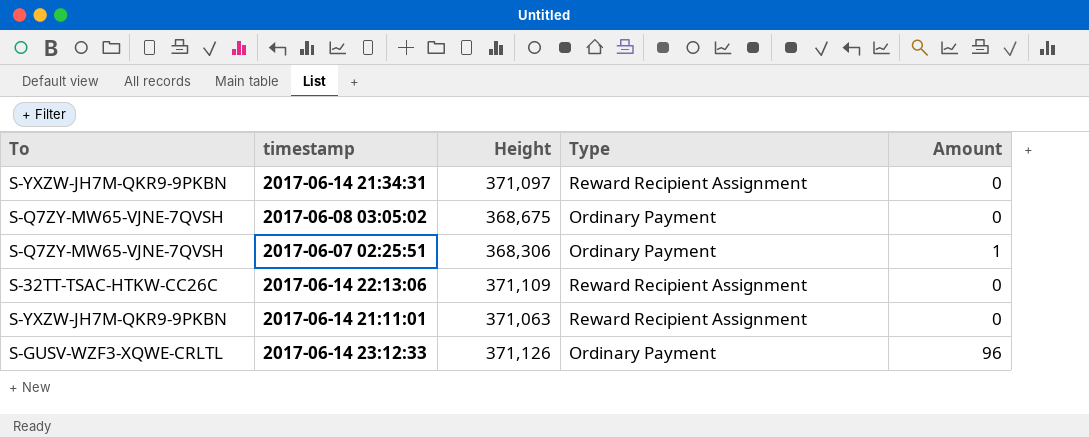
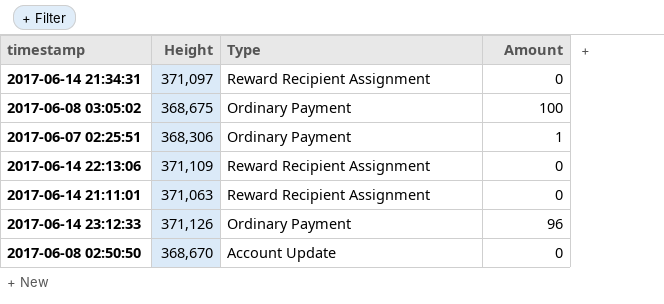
column To | position: 1 -> none
2017-06-08 03:05:02 | Amount: 0 -> 100
row 2017-06-08 02:50:50: none -> 368,670 | Account Update | 0

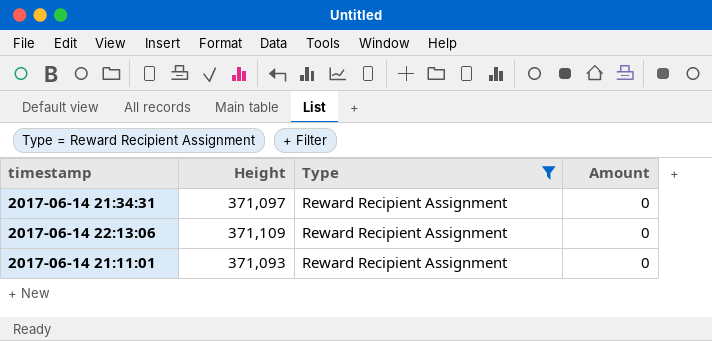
filter: none -> Type = Reward Recipient Assignment
2017-06-14 21:11:01 | Height: 371,063 -> 371,093

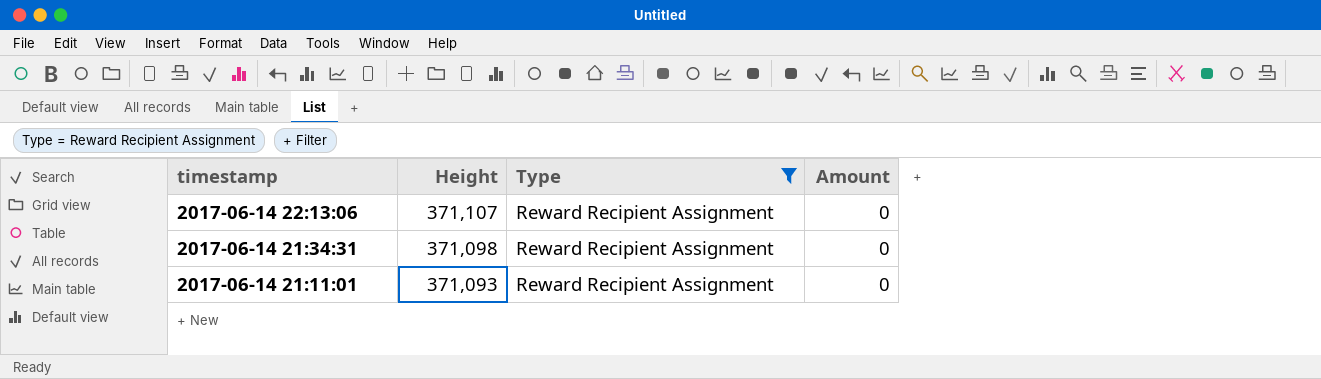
row order: none -> timestamp descending
2017-06-14 22:13:06 | Height: 371,109 -> 371,107
2017-06-14 21:34:31 | Height: 371,097 -> 371,098

